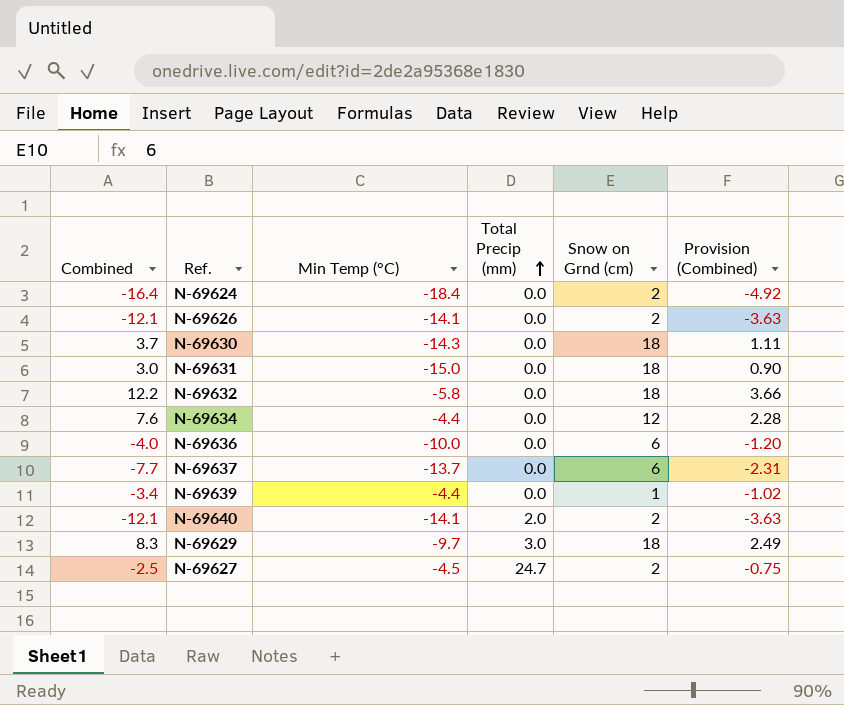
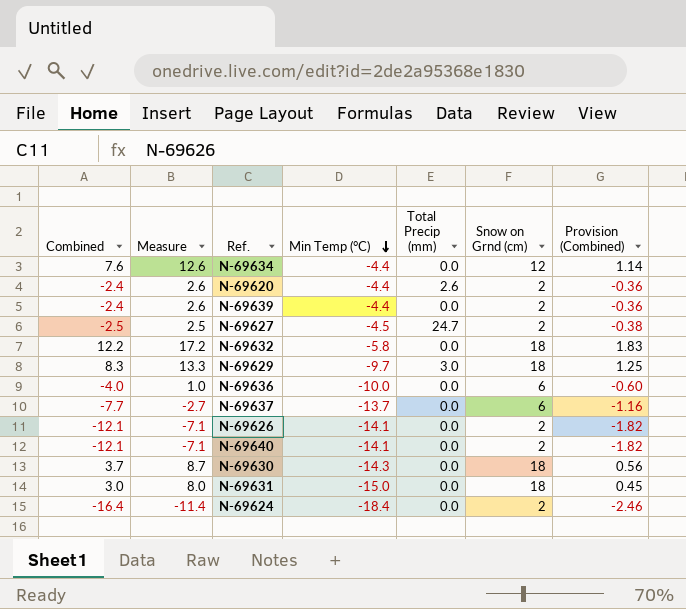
row order: Total Precip (mm) ascending -> Min Temp (°C) descending
column Measure | formula: none -> [Combined] + 5
column Provision (Combined) | formula: [Combined] * 0.3 -> [Combined] * 0.15
row N-69620: none -> -2.4 | 2.6 | -4.4 | 2.6 | 2 | -0.36
N-69639 | Combined: -3.4 -> -2.4
N-69639 | Snow on Grnd (cm): 1 -> 2
N-69640 | Total Precip (mm): 2.0 -> 0.0

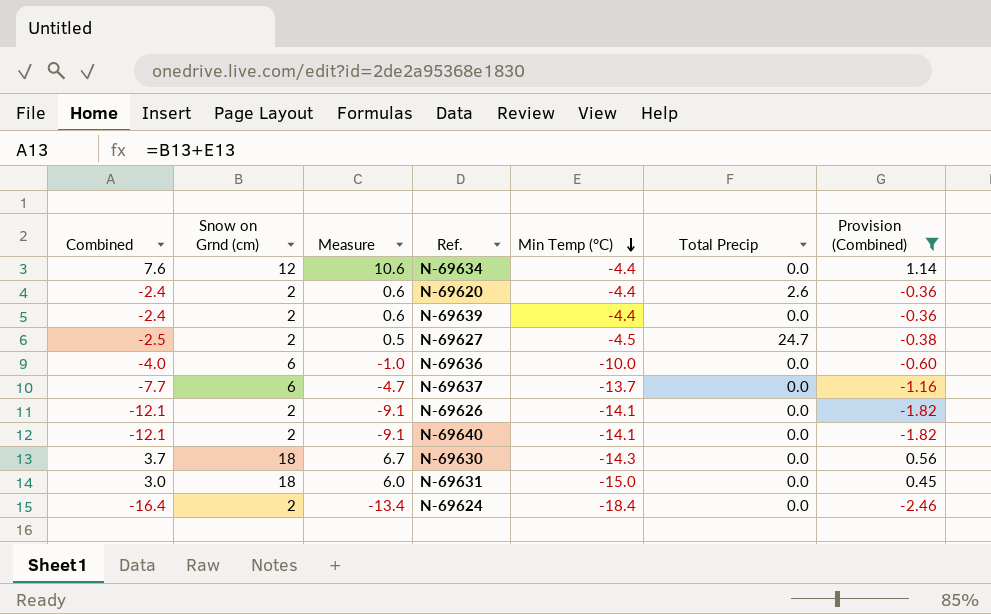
filter: none -> Provision (Combined) <= 1.14
column Snow on Grnd (cm) | position: 6 -> 2
column Measure | formula: [Combined] + 5 -> [Combined] + 3
column name: Total Precip (mm) -> Total Precip

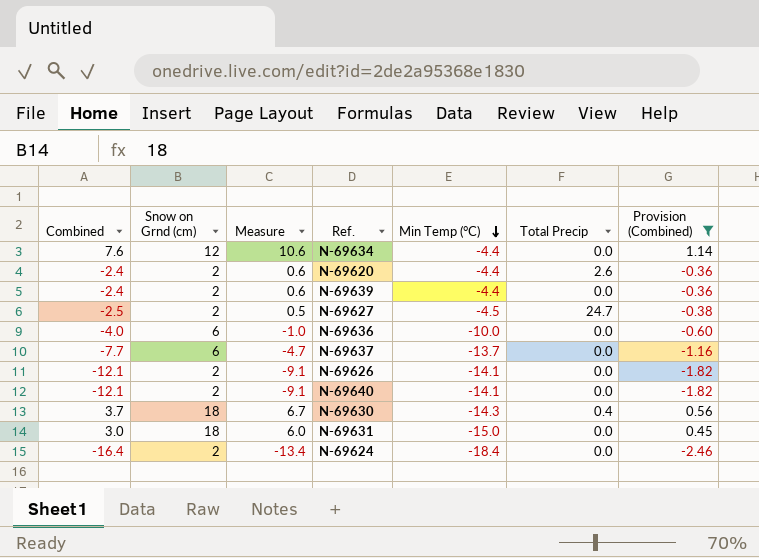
N-69630 | Total Precip: 0.0 -> 0.4

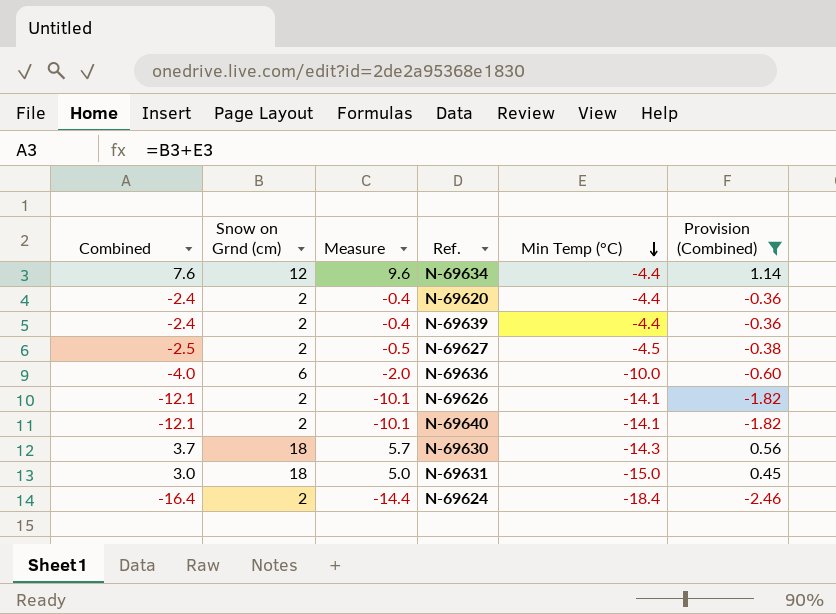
column Total Precip | position: 6 -> none
column Measure | formula: [Combined] + 3 -> [Combined] + 2
row N-69637: -7.7 | 6 | -4.7 | -13.7 | 0.0 | -1.16 -> none

